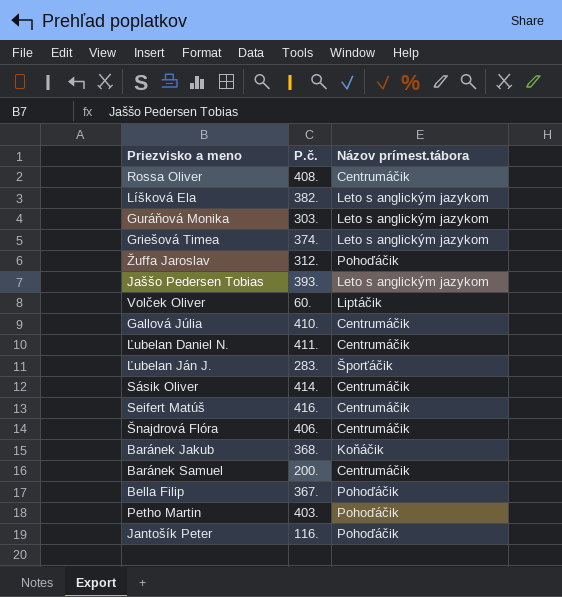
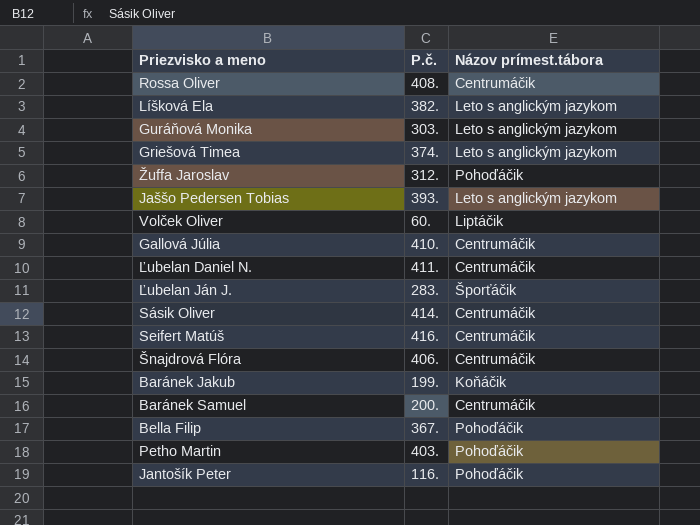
Baránek Jakub | P.č.: 368. -> 199.

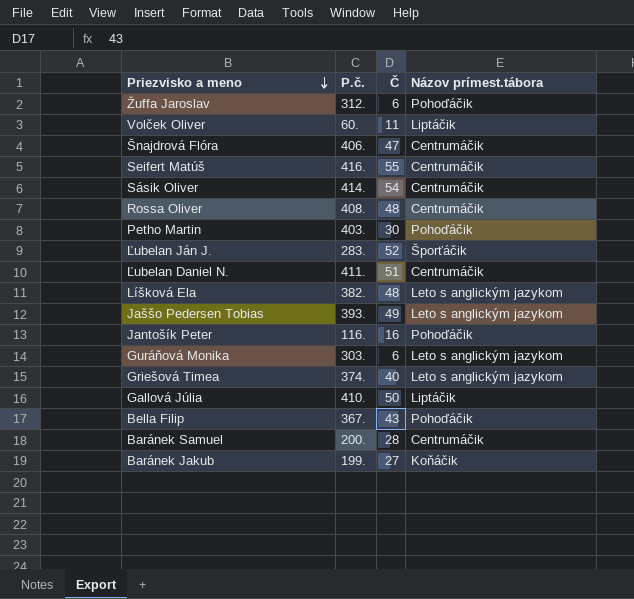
row order: none -> Priezvisko a meno descending
column Č | position: none -> 3
Gallová Júlia | Názov prímest.tábora: Centrumáčik -> Liptáčik

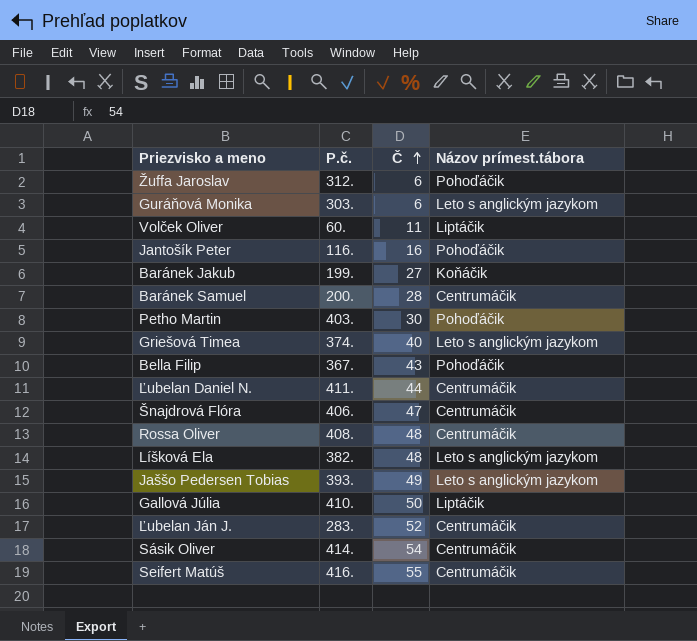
row order: Priezvisko a meno descending -> Č ascending
Ľubelan Daniel N. | Č: 51 -> 44
Ľubelan Ján J. | Názov prímest.tábora: Šporťáčik -> Centrumáčik

